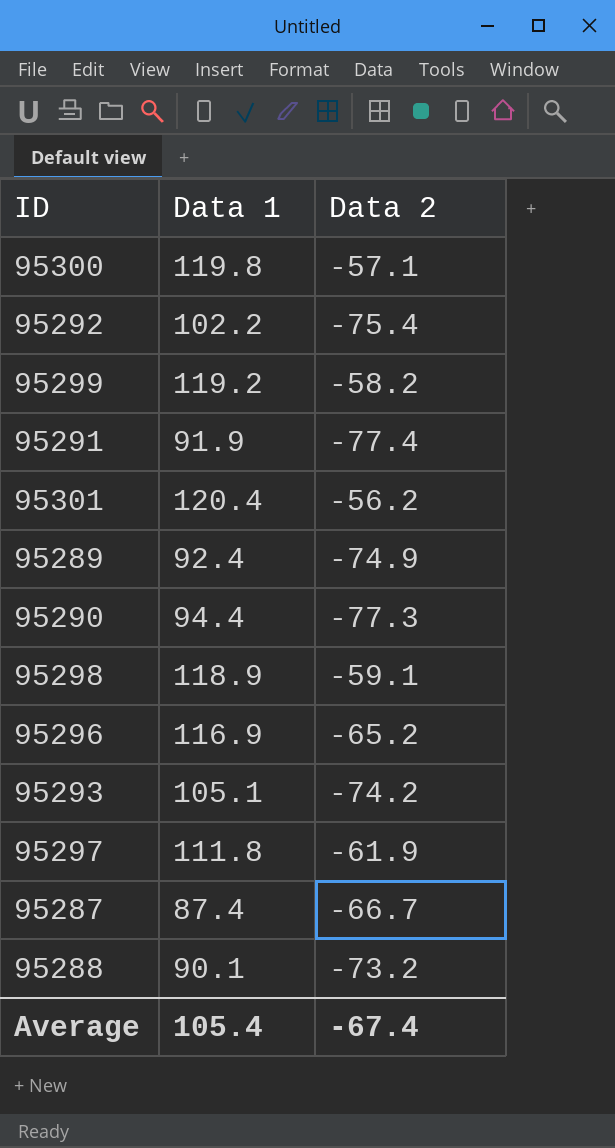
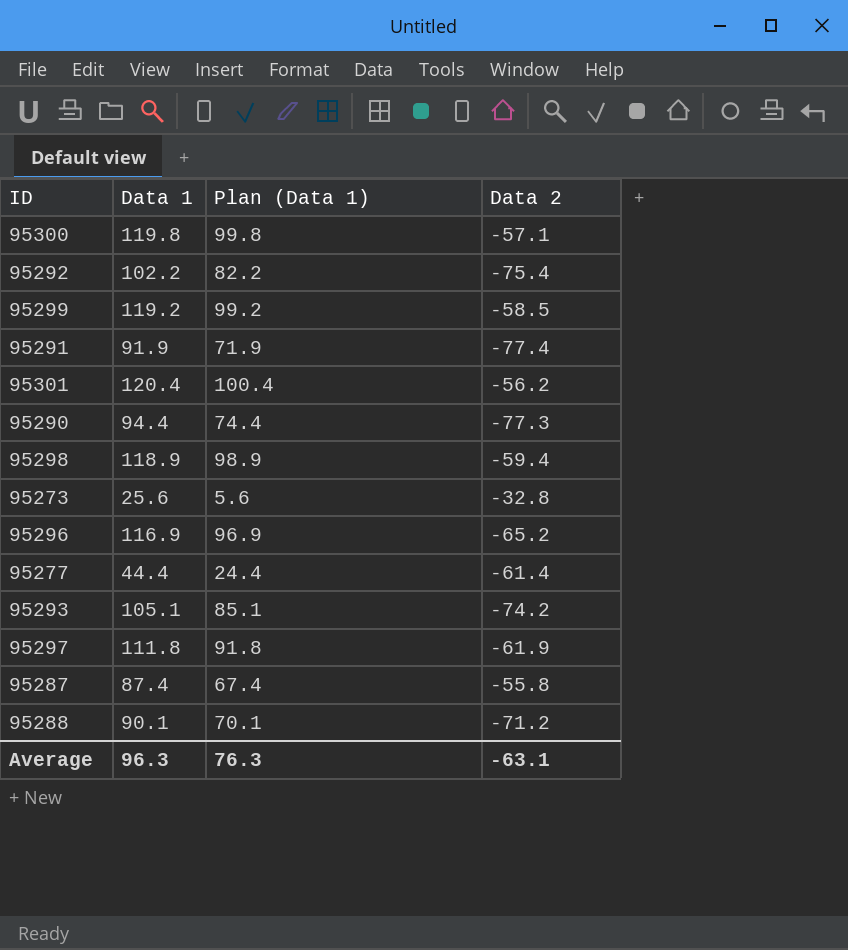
column Plan (Data 1) | formula: none -> [Data 1] - 20
row 95289: 92.4 | -74.9 -> none
95299 | Data 2: -58.2 -> -58.5
95298 | Data 2: -59.1 -> -59.4
row 95273: none -> 25.6 | 5.6 | -32.8
row 95277: none -> 44.4 | 24.4 | -61.4
95287 | Data 2: -66.7 -> -55.8
95288 | Data 2: -73.2 -> -71.2
Average | Data 1: 105.4 -> 96.3
Average | Data 2: -67.4 -> -63.1

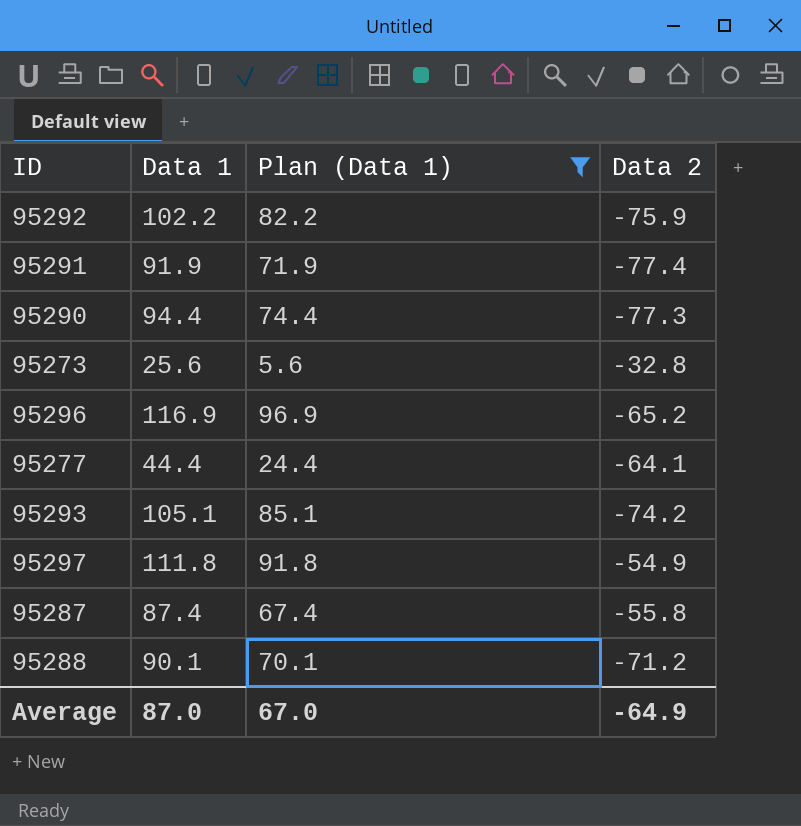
filter: none -> Plan (Data 1) <= 96.9
95292 | Data 2: -75.4 -> -75.9
95277 | Data 2: -61.4 -> -64.1
95297 | Data 2: -61.9 -> -54.9
Average | Data 1: 96.3 -> 87.0
Average | Plan (Data 1): 76.3 -> 67.0
Average | Data 2: -63.1 -> -64.9

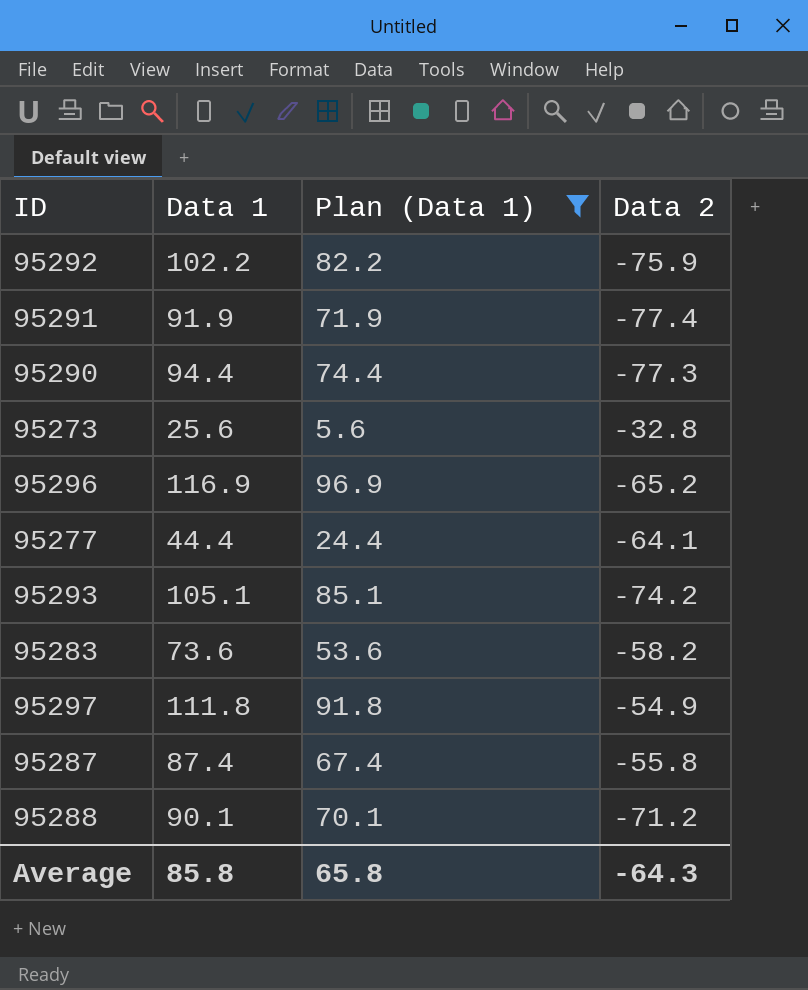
row 95283: none -> 73.6 | 53.6 | -58.2
Average | Data 1: 87.0 -> 85.8
Average | Plan (Data 1): 67.0 -> 65.8
Average | Data 2: -64.9 -> -64.3

